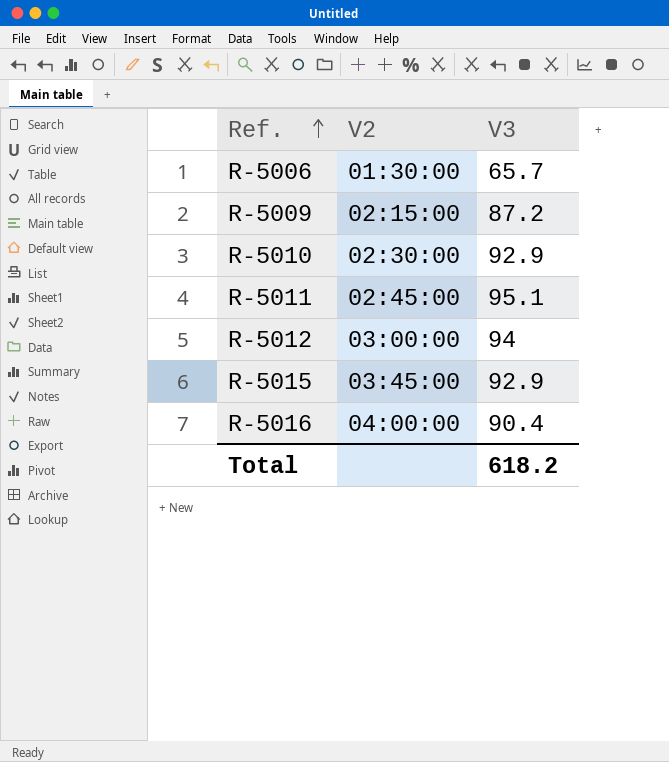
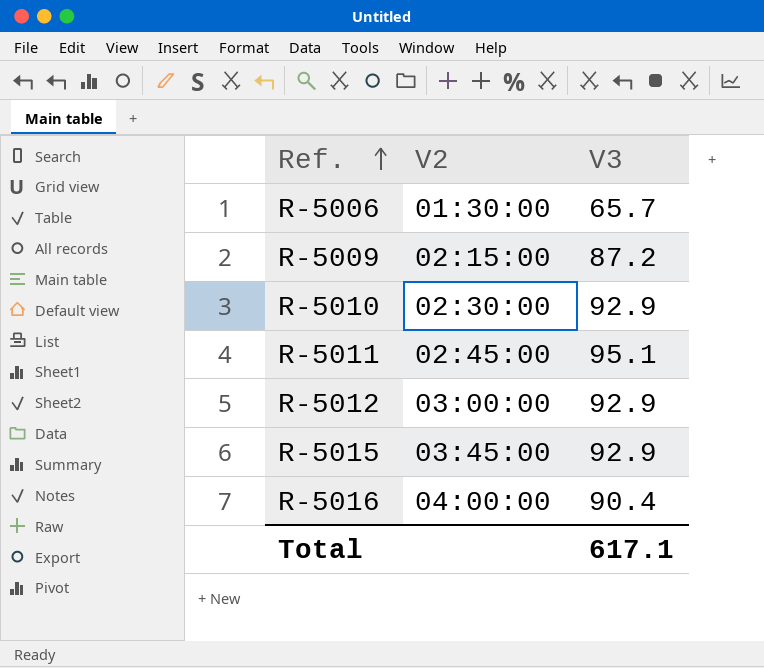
R-5012 | V3: 94 -> 92.9
Total | V3: 618.2 -> 617.1

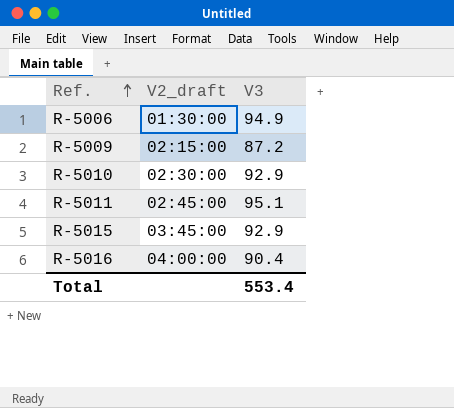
column name: V2 -> V2_draft
row R-5012: 03:00:00 | 92.9 -> none
R-5006 | V3: 65.7 -> 94.9
Total | V3: 617.1 -> 553.4

